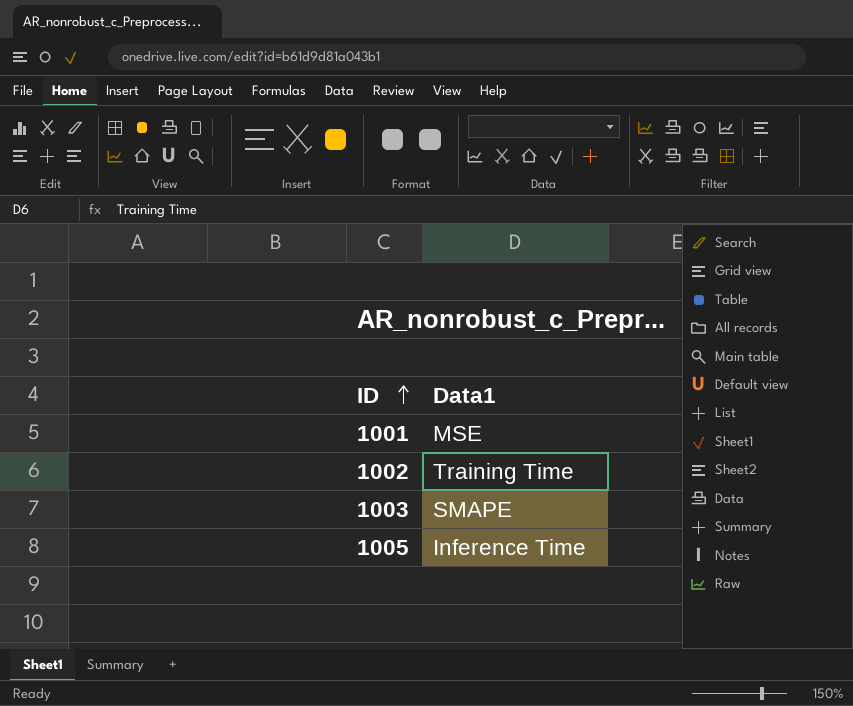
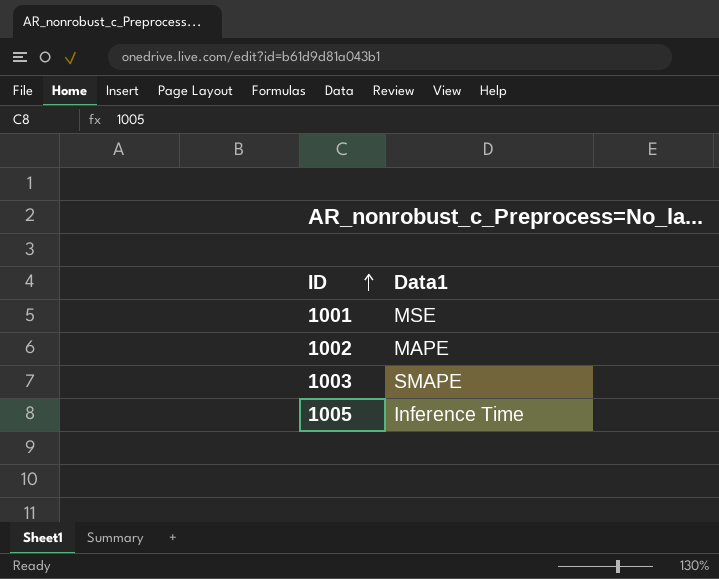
1002 | Data1: Training Time -> MAPE

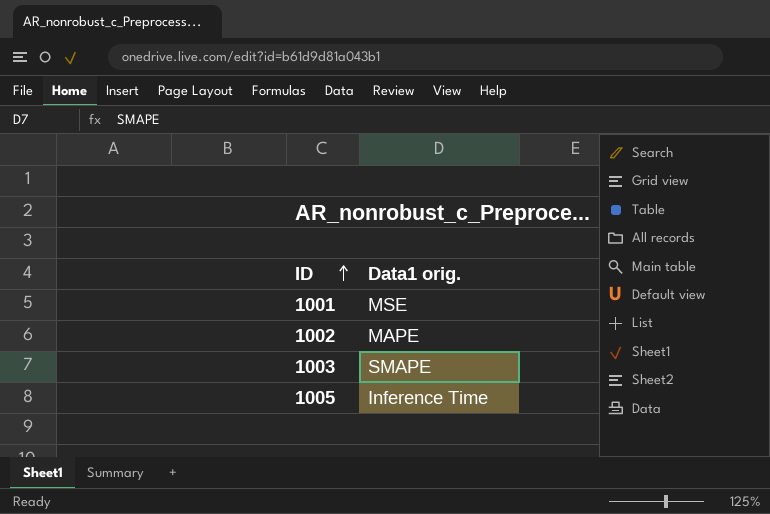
column name: Data1 -> Data1 orig.

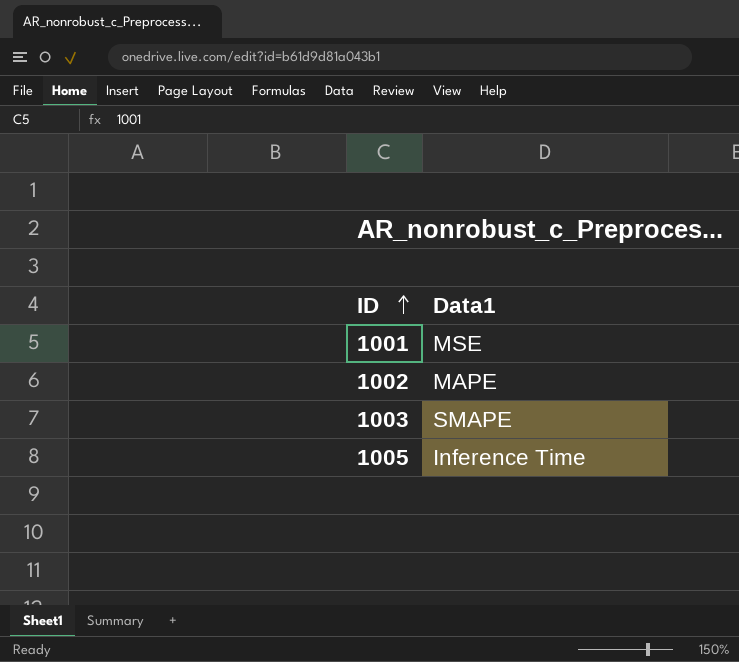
column name: Data1 orig. -> Data1

